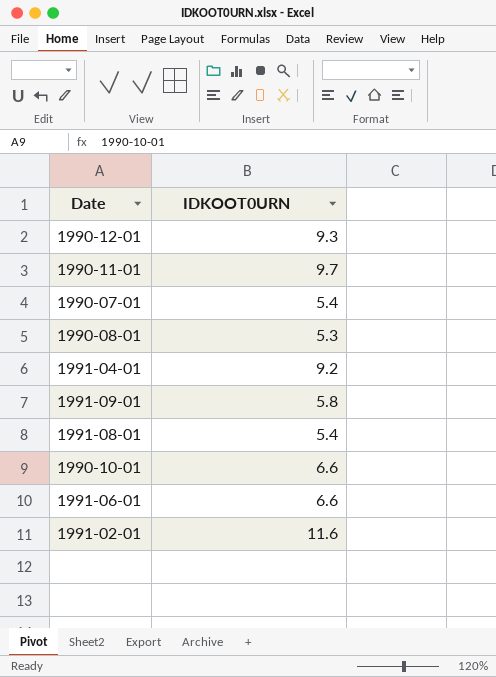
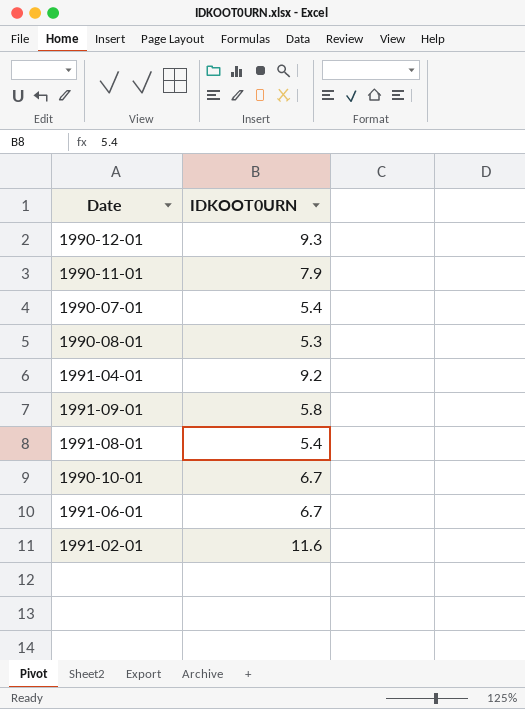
1990-11-01 | IDKOOT0URN: 9.7 -> 7.9
1990-10-01 | IDKOOT0URN: 6.6 -> 6.7
1991-06-01 | IDKOOT0URN: 6.6 -> 6.7

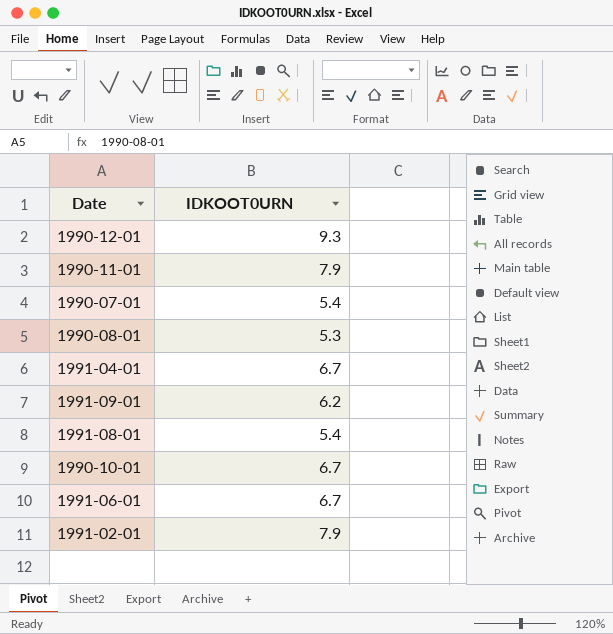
1991-04-01 | IDKOOT0URN: 9.2 -> 6.7
1991-09-01 | IDKOOT0URN: 5.8 -> 6.2
1991-02-01 | IDKOOT0URN: 11.6 -> 7.9

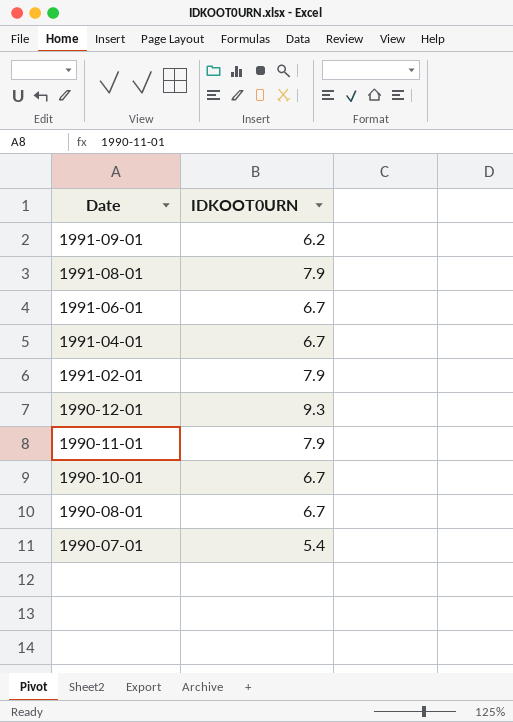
row order: none -> Date descending
1991-08-01 | IDKOOT0URN: 5.4 -> 7.9
1990-08-01 | IDKOOT0URN: 5.3 -> 6.7

